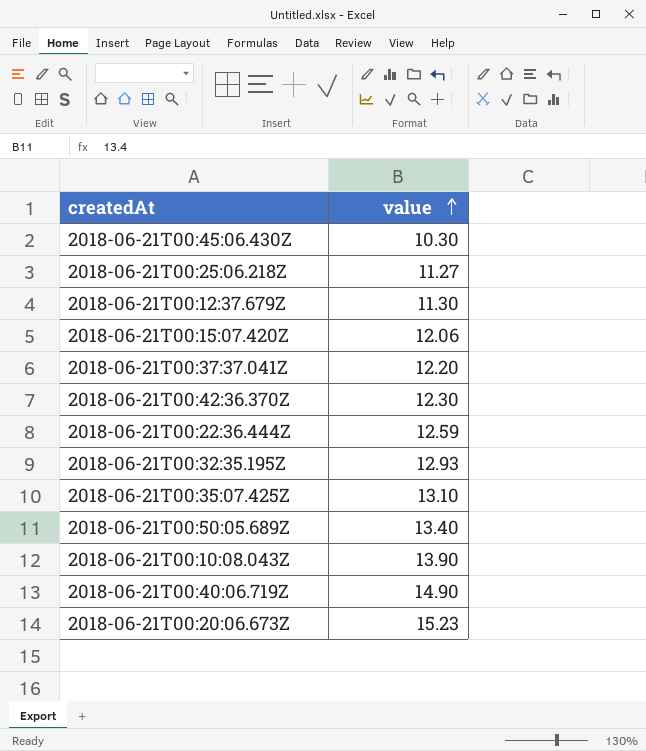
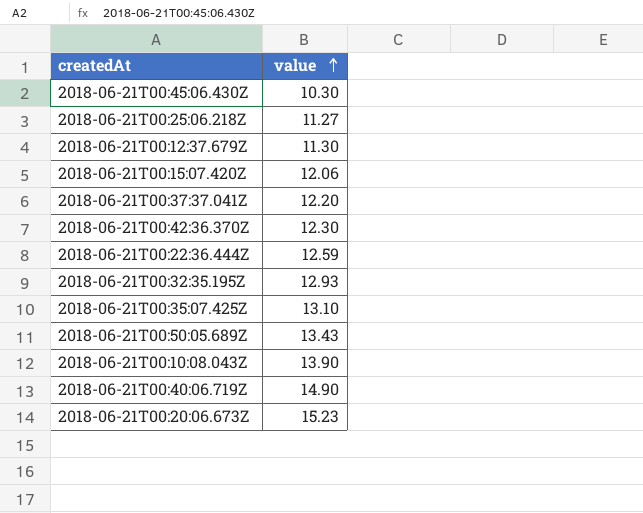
2018-06-21T00:50:05.689Z | value: 13.40 -> 13.43

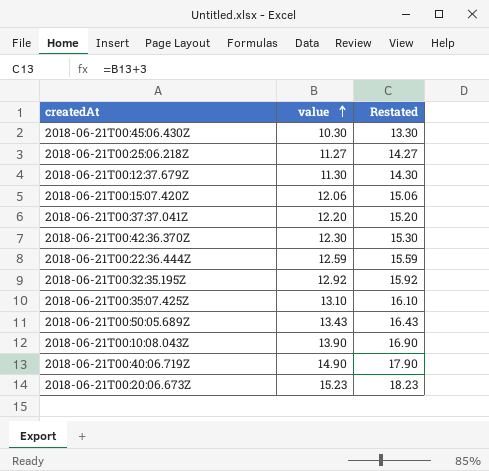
column Restated | formula: none -> [value] + 3
2018-06-21T00:32:35.195Z | value: 12.93 -> 12.92

